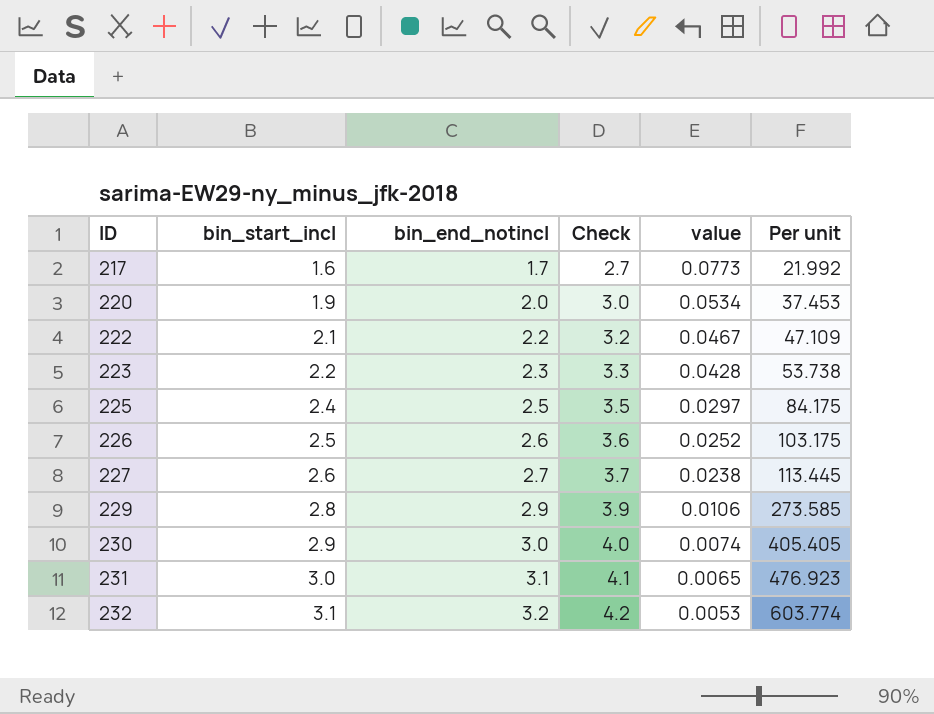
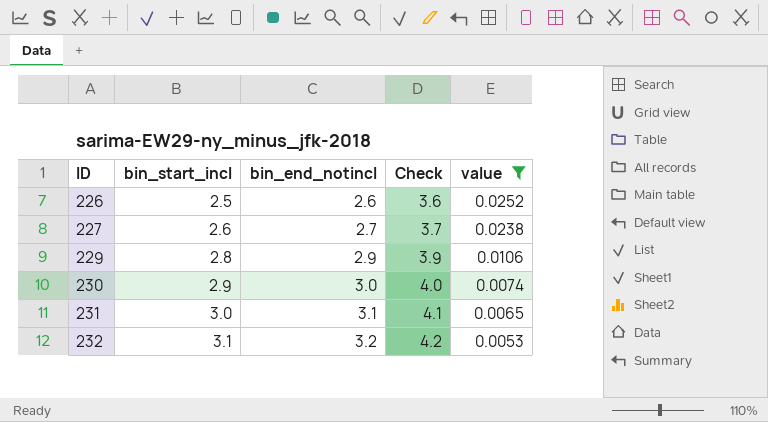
filter: none -> value <= 0.0252
column Per unit | formula: [bin_end_notincl] / [value] -> none

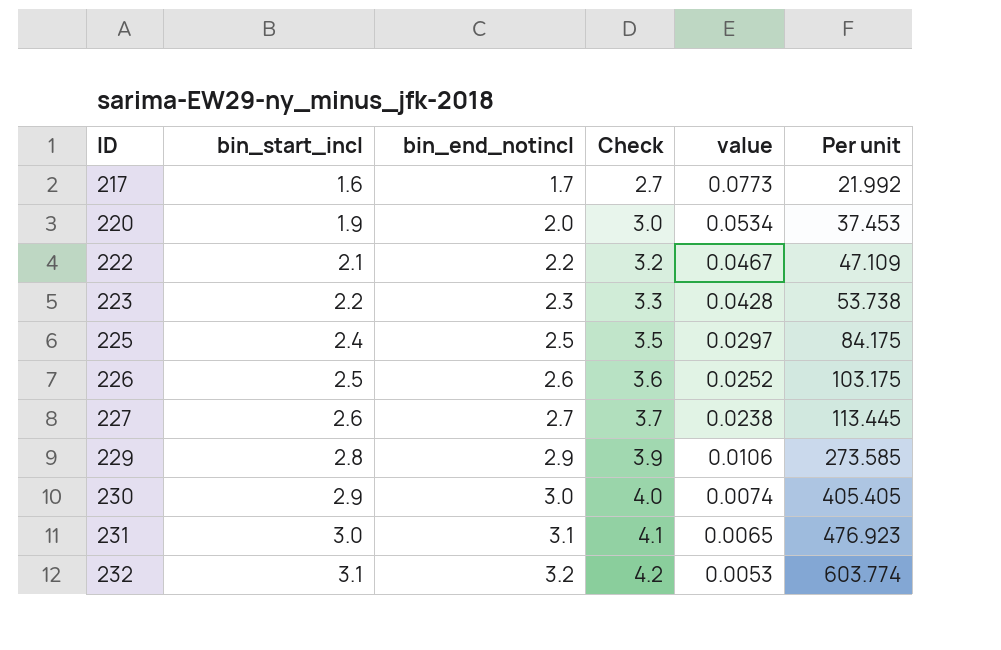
filter: value <= 0.0252 -> none
column Per unit | formula: none -> [bin_end_notincl] / [value]

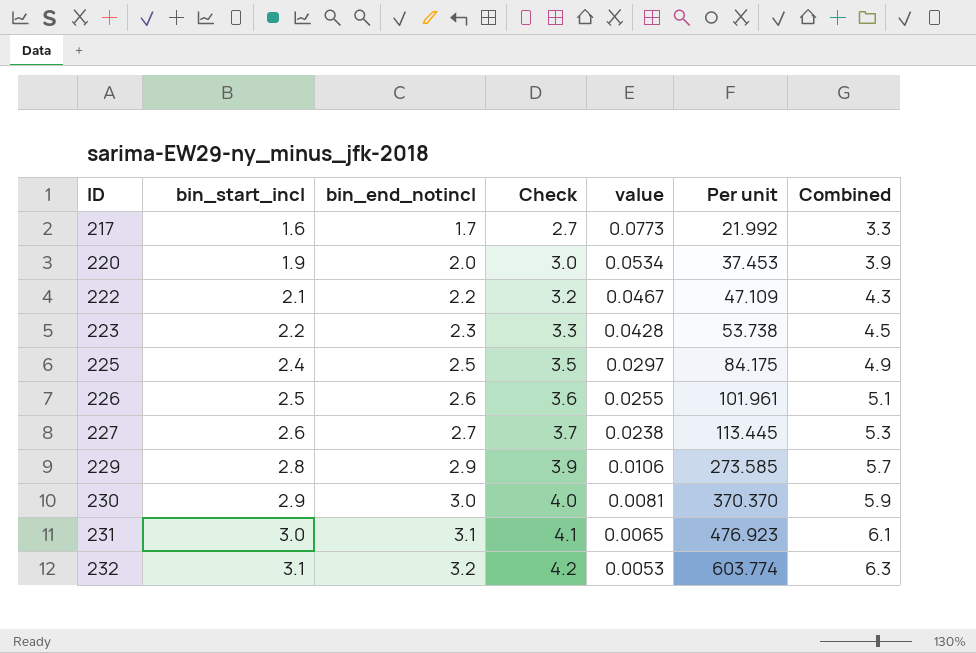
column Combined | formula: none -> [bin_start_incl] + [bin_end_notincl]
226 | value: 0.0252 -> 0.0255
226 | Per unit: 103.175 -> 101.961
230 | value: 0.0074 -> 0.0081
230 | Per unit: 405.405 -> 370.370

